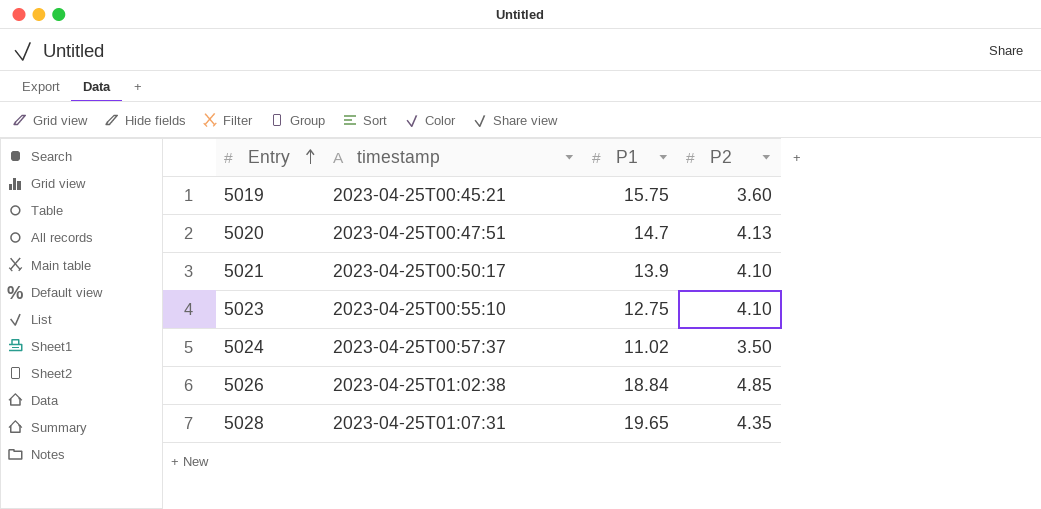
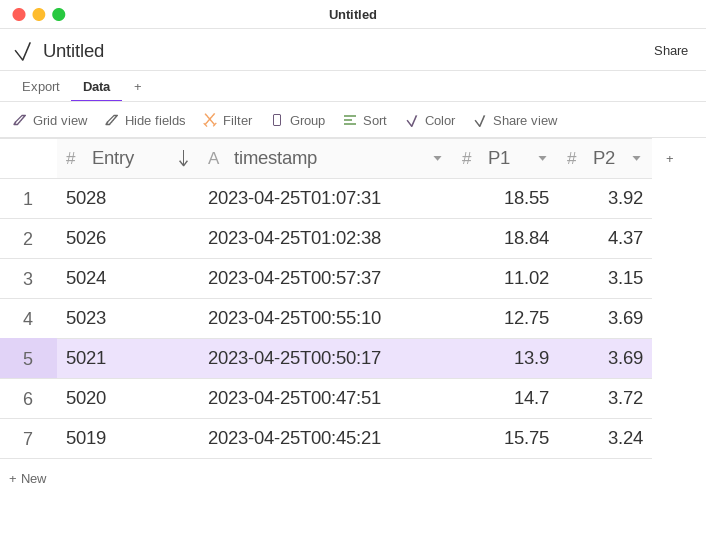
row order: Entry ascending -> Entry descending
5028 | P1: 19.65 -> 18.55
5028 | P2: 4.35 -> 3.92
5026 | P2: 4.85 -> 4.37
5024 | P2: 3.50 -> 3.15
5023 | P2: 4.10 -> 3.69
5021 | P2: 4.10 -> 3.69
5020 | P2: 4.13 -> 3.72
5019 | P2: 3.60 -> 3.24

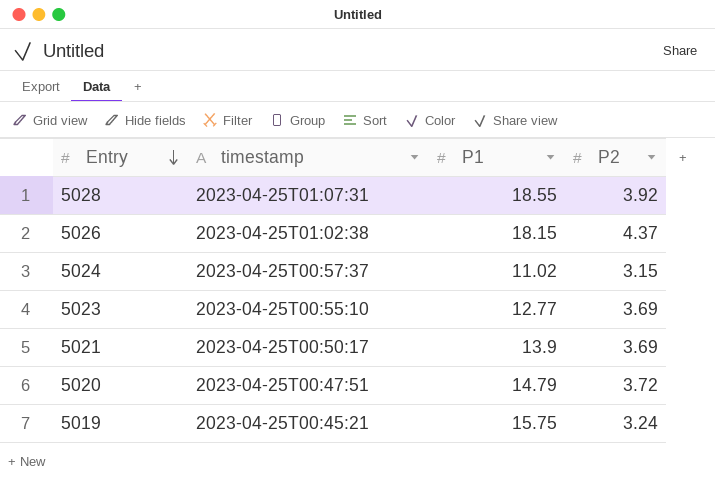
5026 | P1: 18.84 -> 18.15
5023 | P1: 12.75 -> 12.77
5020 | P1: 14.7 -> 14.79

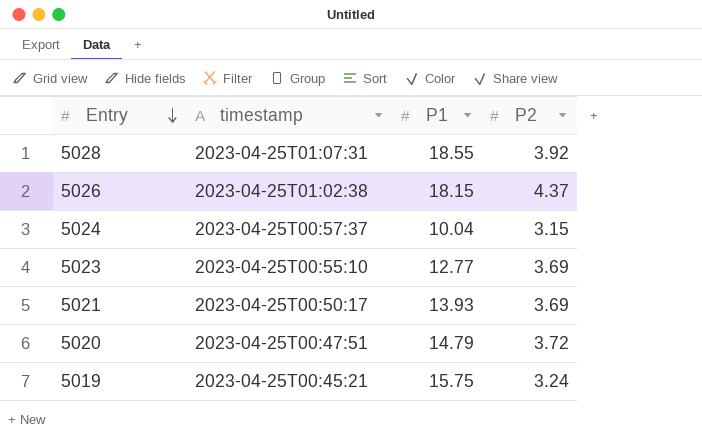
5024 | P1: 11.02 -> 10.04
5021 | P1: 13.9 -> 13.93

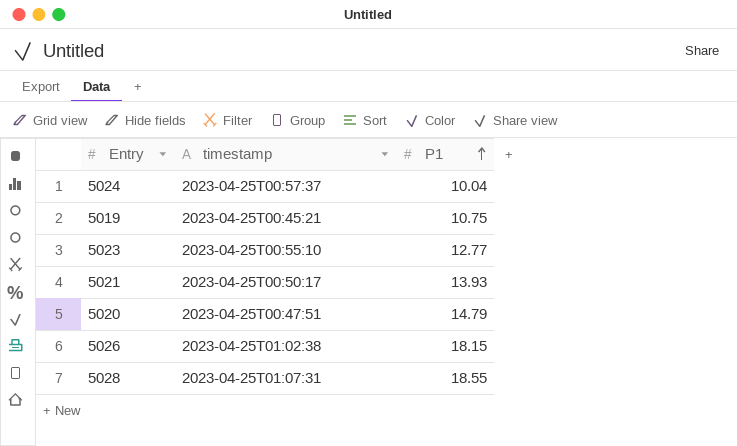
row order: Entry descending -> P1 ascending
column P2 | position: 4 -> none
5019 | P1: 15.75 -> 10.75

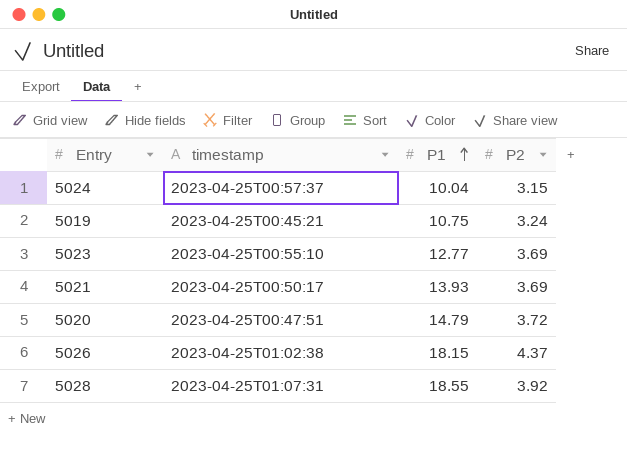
column P2 | position: none -> 4

